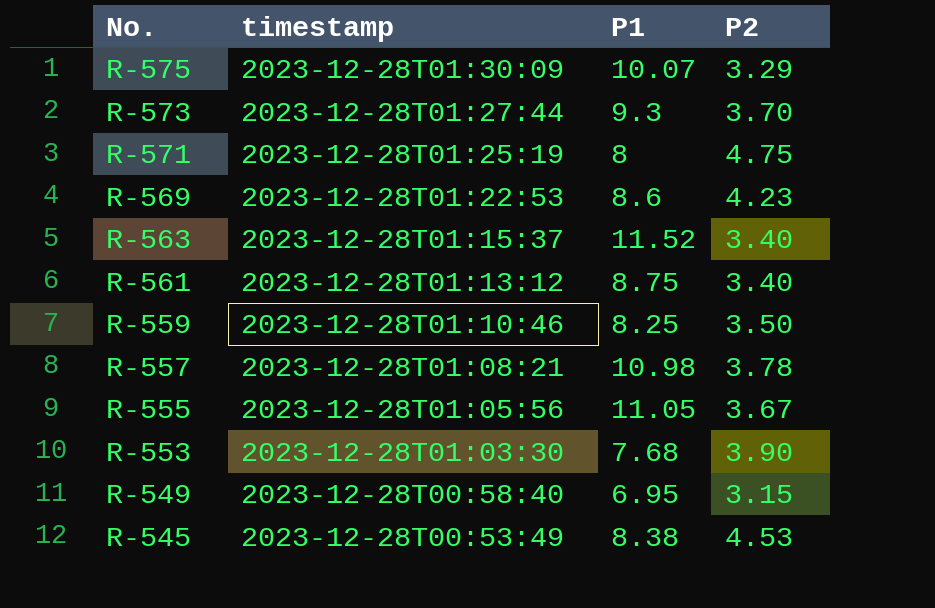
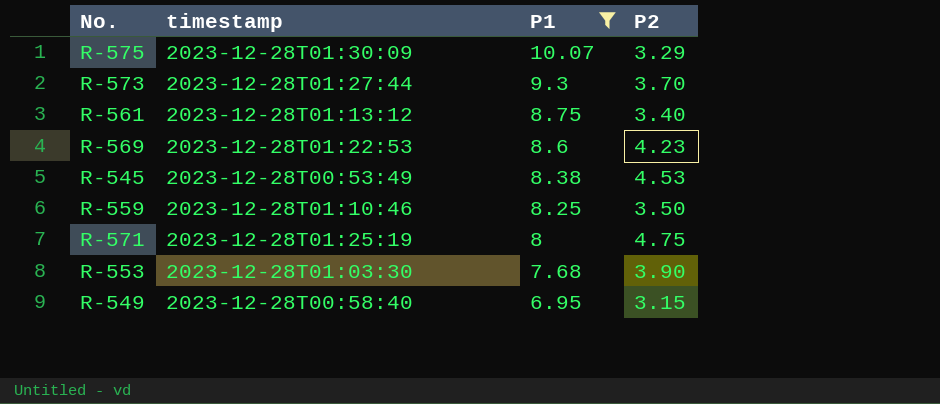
filter: none -> P1 <= 10.07
row order: No. descending -> P1 descending

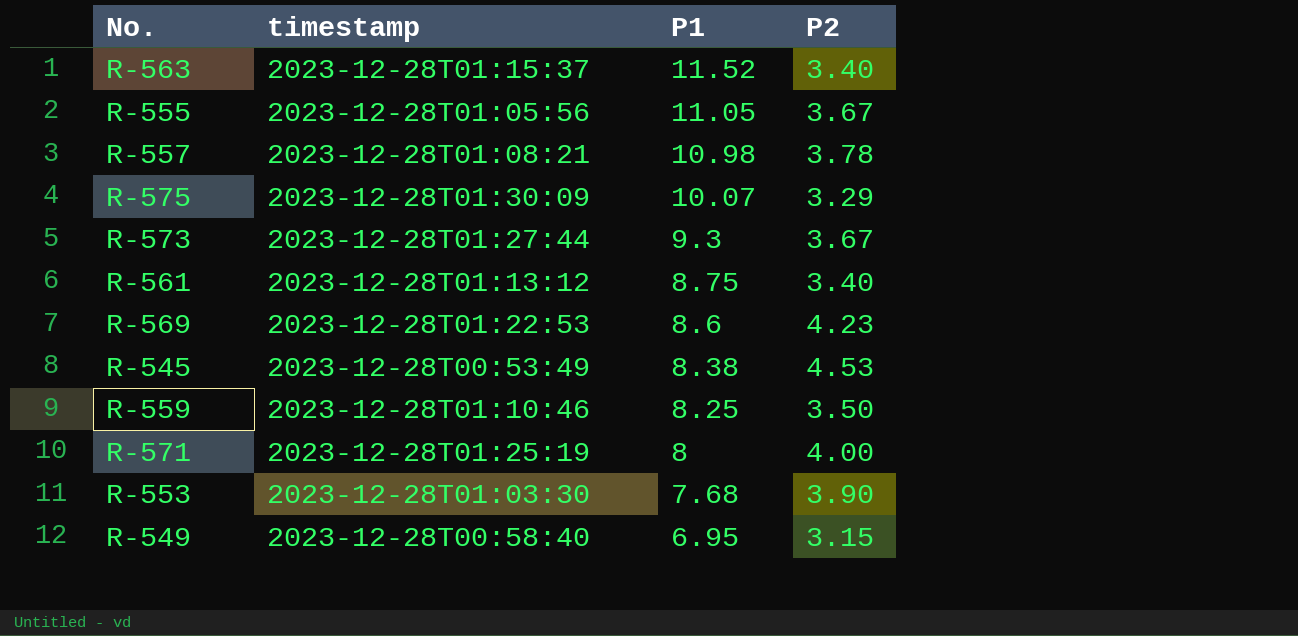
filter: P1 <= 10.07 -> none
R-573 | P2: 3.70 -> 3.67
R-571 | P2: 4.75 -> 4.00

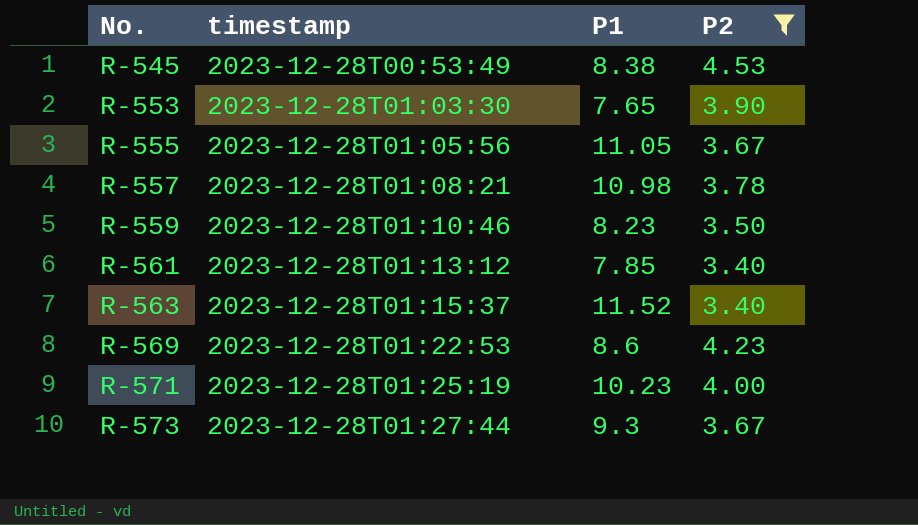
filter: none -> P2 >= 3.40
row order: P1 descending -> No. ascending
R-553 | P1: 7.68 -> 7.65
R-559 | P1: 8.25 -> 8.23
R-561 | P1: 8.75 -> 7.85
R-571 | P1: 8 -> 10.23

